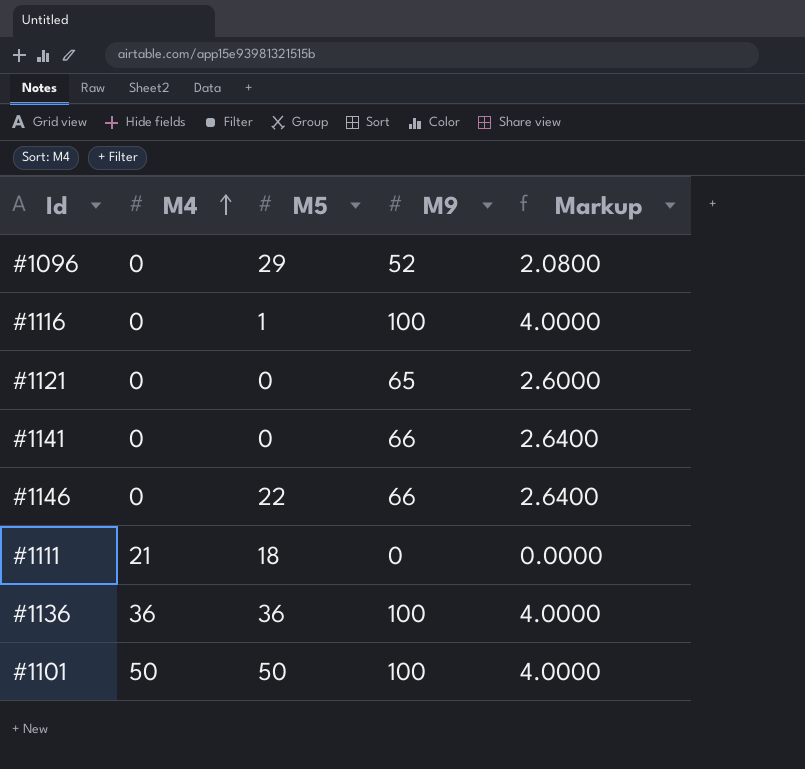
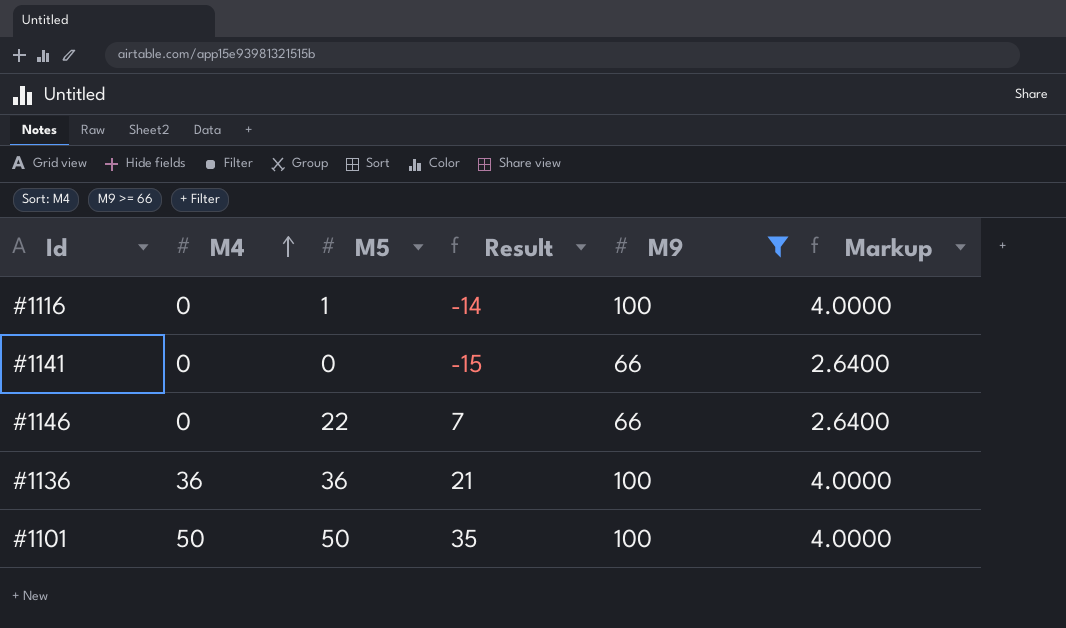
filter: none -> M9 >= 66
column Result | formula: none -> [M5] - 15

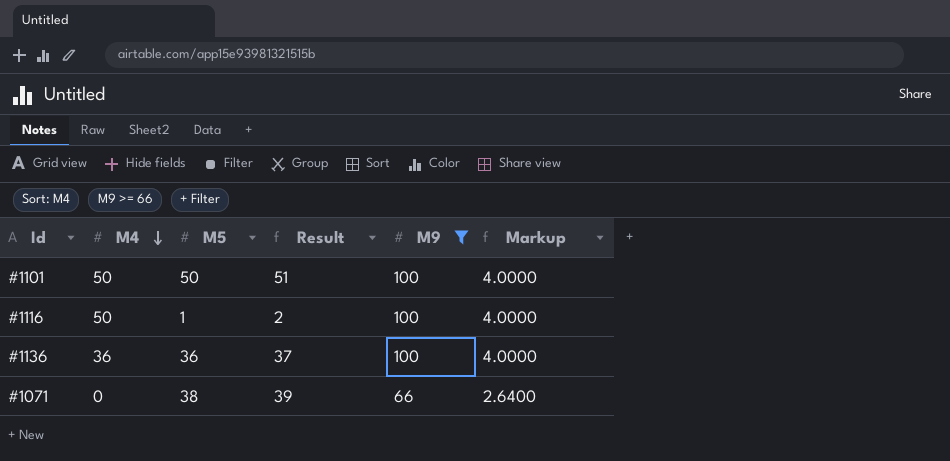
row order: M4 ascending -> M4 descending
column Result | formula: [M5] - 15 -> [M5] + 1
row #1141: 0 | 0 | -15 | 66 | 2.6400 -> none
row #1146: 0 | 22 | 7 | 66 | 2.6400 -> none
#1116 | M4: 0 -> 50
row #1071: none -> 0 | 38 | 39 | 66 | 2.6400

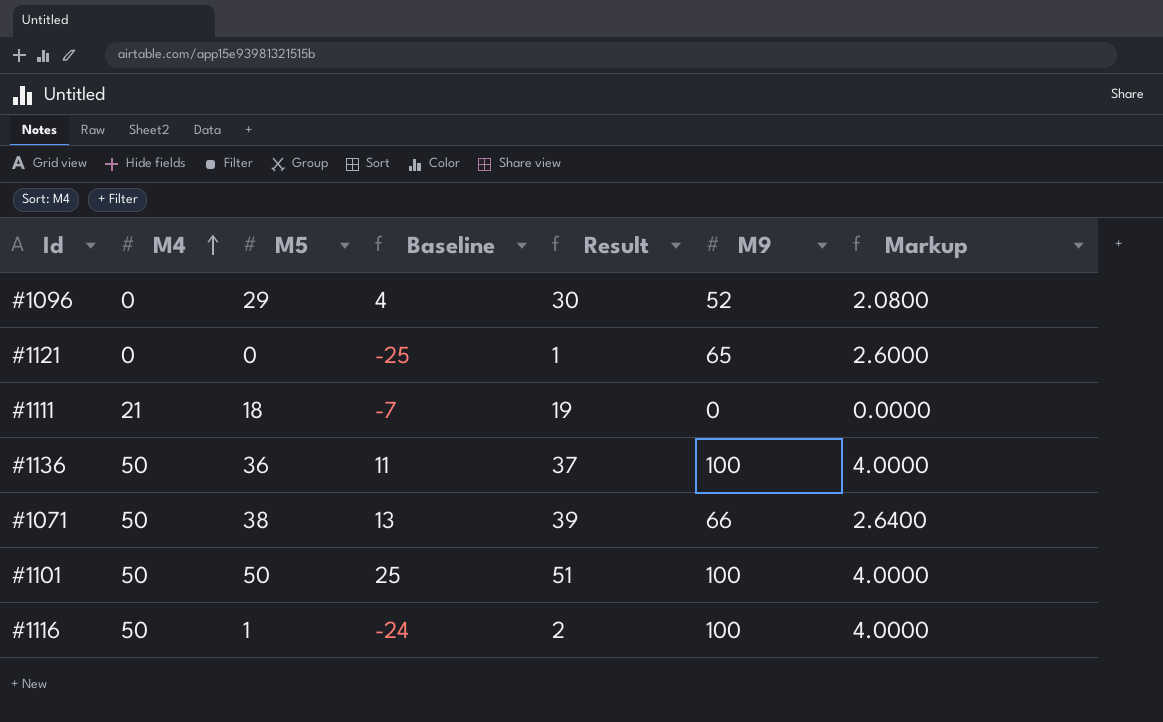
filter: M9 >= 66 -> none
row order: M4 descending -> M4 ascending
column Baseline | formula: none -> [M5] - 25
#1136 | M4: 36 -> 50
#1071 | M4: 0 -> 50

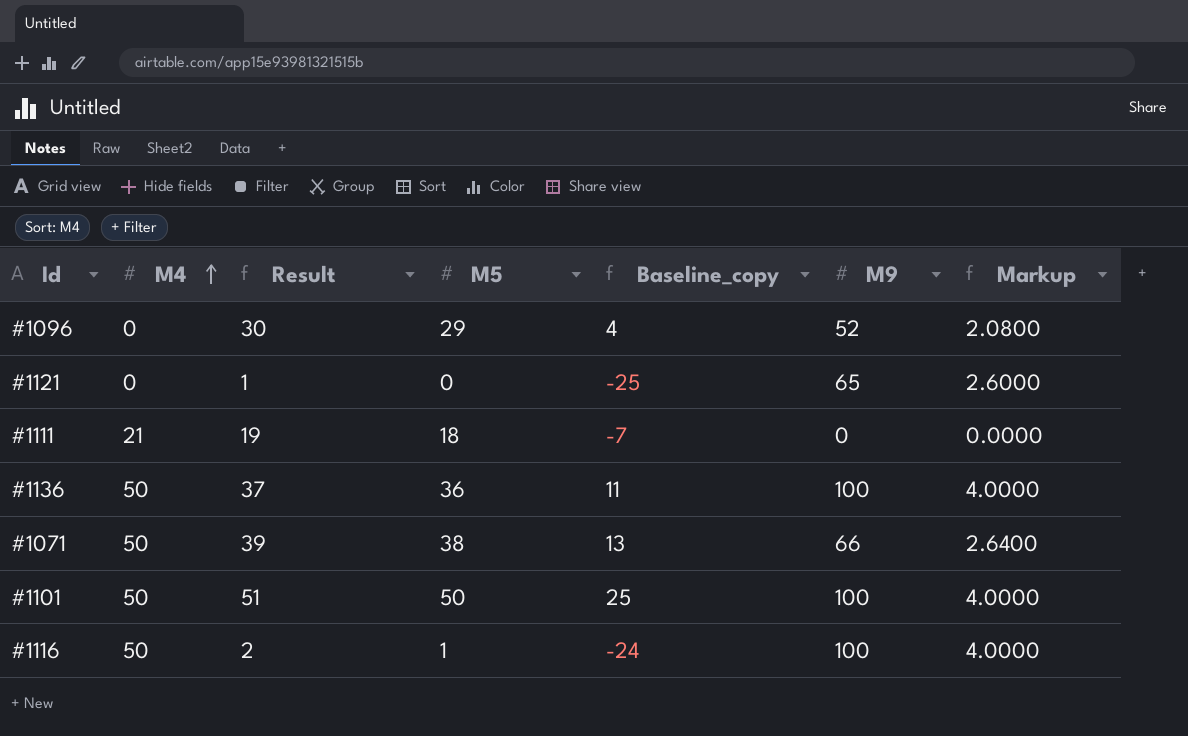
column Result | position: 5 -> 3
column name: Baseline -> Baseline_copy

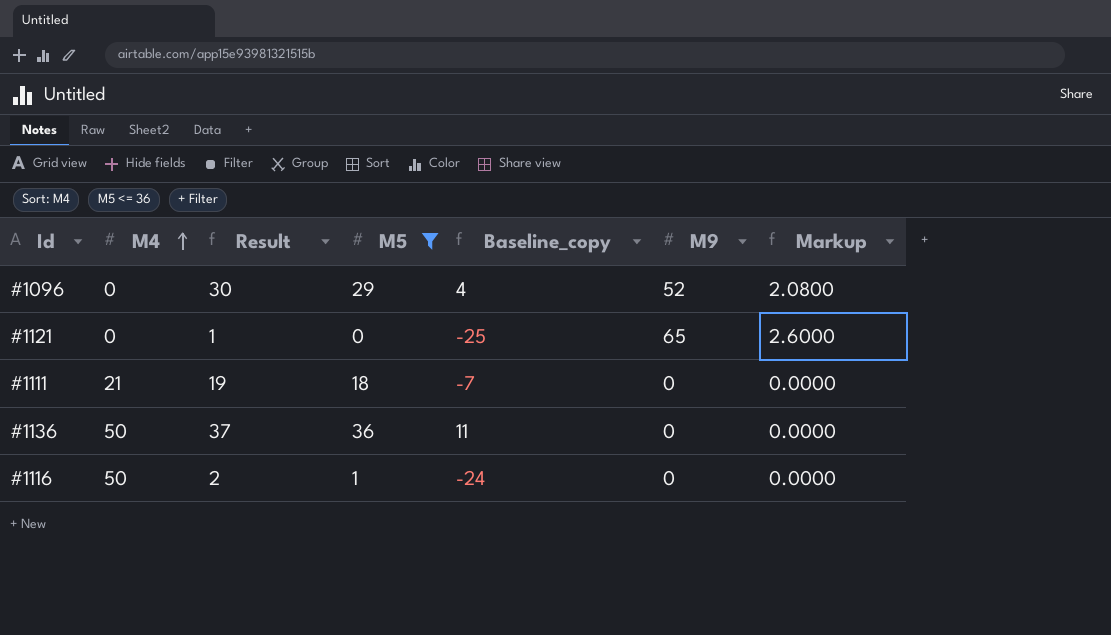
filter: none -> M5 <= 36
#1136 | M9: 100 -> 0
#1136 | Markup: 4.0000 -> 0.0000
#1116 | M9: 100 -> 0
#1116 | Markup: 4.0000 -> 0.0000

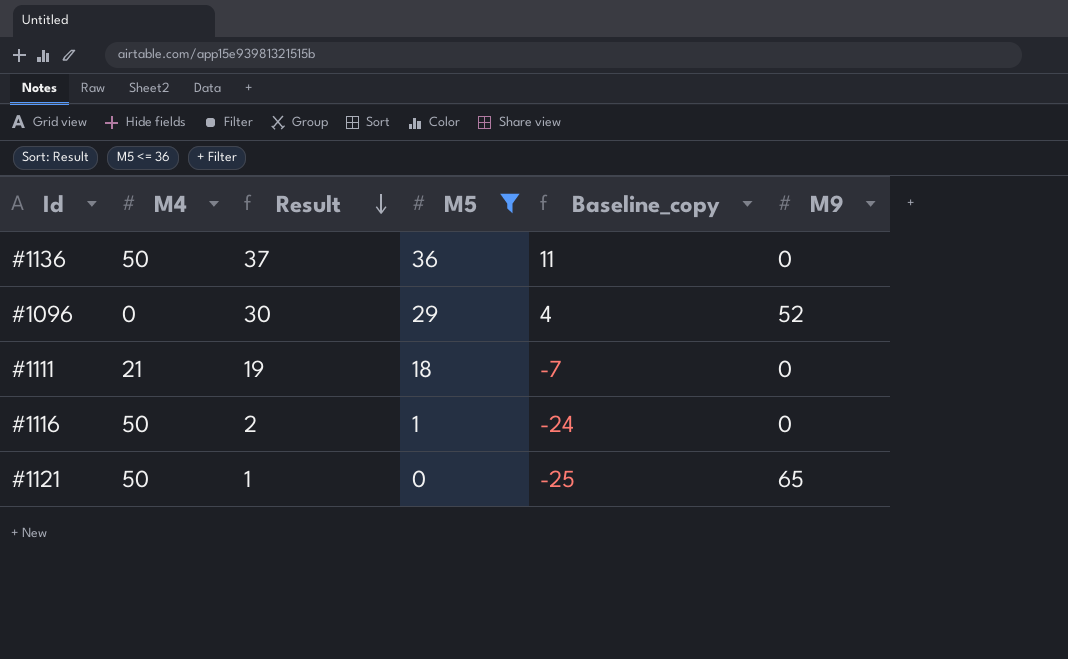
row order: M4 ascending -> Result descending
column Markup | formula: [M9] * 0.04 -> none
#1121 | M4: 0 -> 50

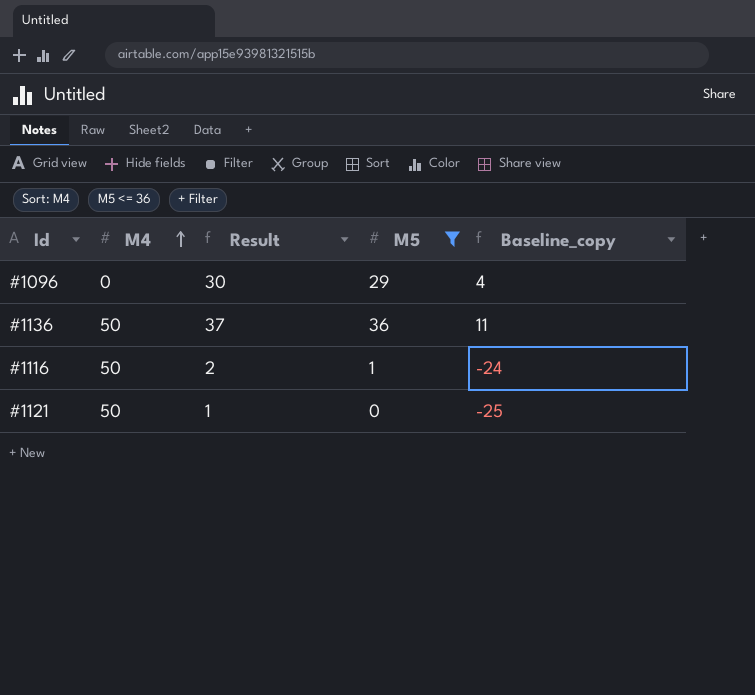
row order: Result descending -> M4 ascending
column M9 | position: 6 -> none
row #1111: 21 | 19 | 18 | -7 | 0 -> none

